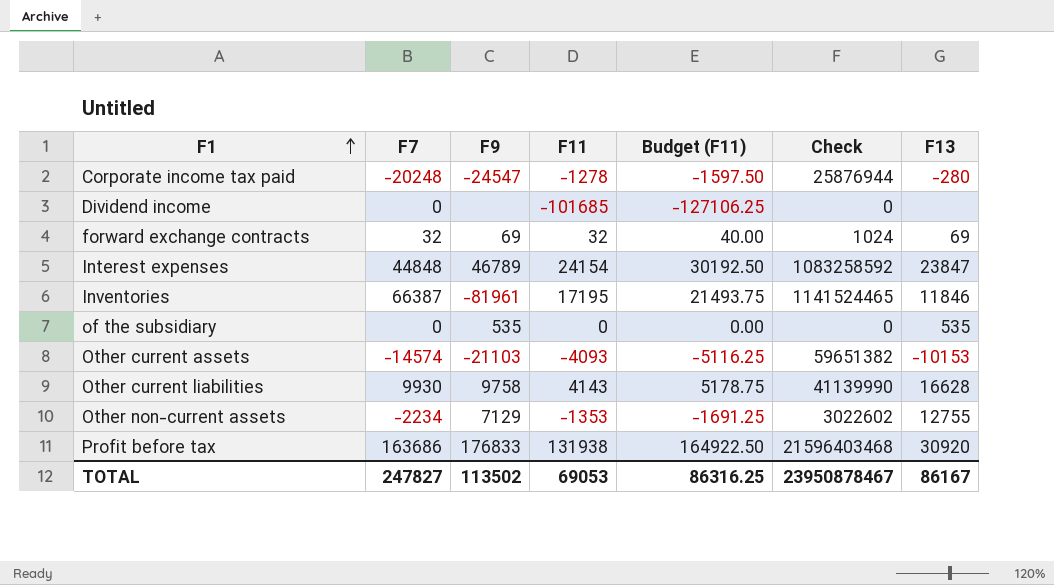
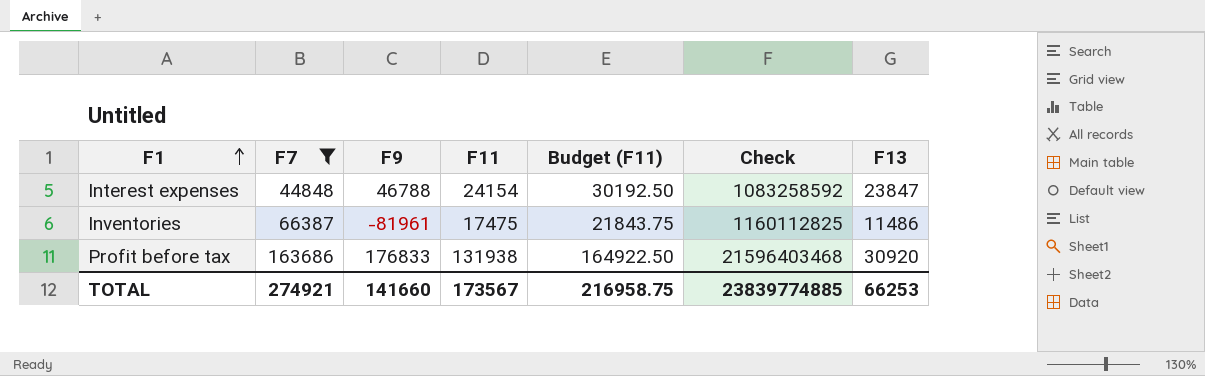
filter: none -> F7 >= 44848
Interest expenses | F9: 46789 -> 46788
Inventories | F11: 17195 -> 17475
Inventories | Budget (F11): 21493.75 -> 21843.75
Inventories | Check: 1141524465 -> 1160112825
Inventories | F13: 11846 -> 11486
TOTAL | F7: 247827 -> 274921
TOTAL | F9: 113502 -> 141660
TOTAL | F11: 69053 -> 173567
TOTAL | Budget (F11): 86316.25 -> 216958.75
TOTAL | Check: 23950878467 -> 23839774885
TOTAL | F13: 86167 -> 66253

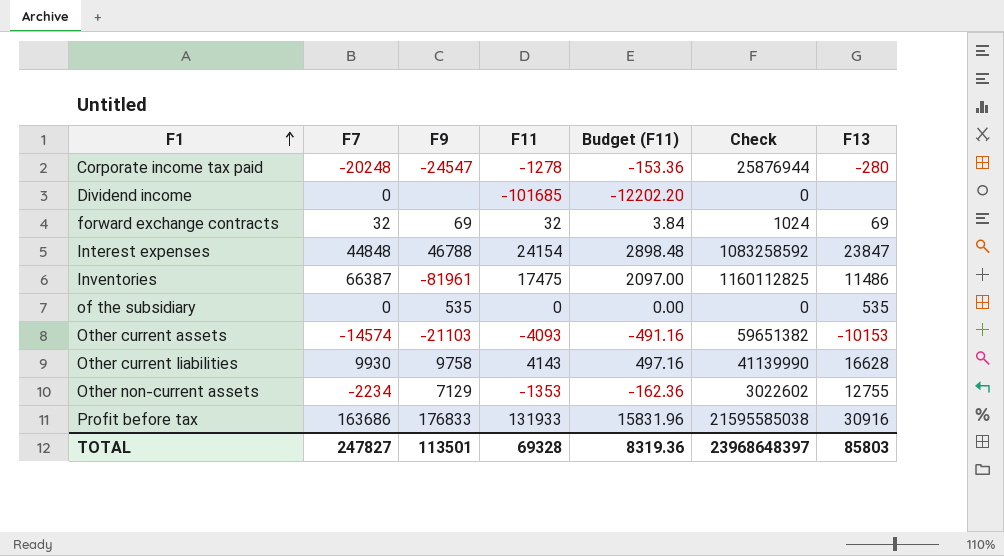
filter: F7 >= 44848 -> none
column Budget (F11) | formula: [F11] * 1.25 -> [F11] * 0.12
Profit before tax | F11: 131938 -> 131933
Profit before tax | Check: 21596403468 -> 21595585038
Profit before tax | F13: 30920 -> 30916
TOTAL | F7: 274921 -> 247827
TOTAL | F9: 141660 -> 113501
TOTAL | F11: 173567 -> 69328
TOTAL | Budget (F11): 216958.75 -> 8319.36
TOTAL | Check: 23839774885 -> 23968648397
TOTAL | F13: 66253 -> 85803

